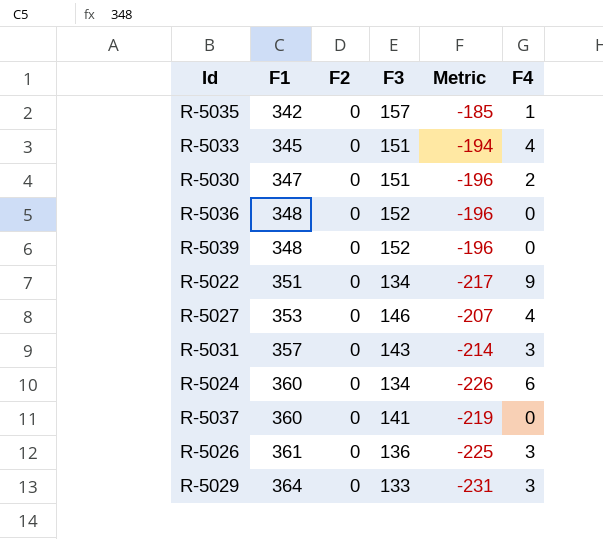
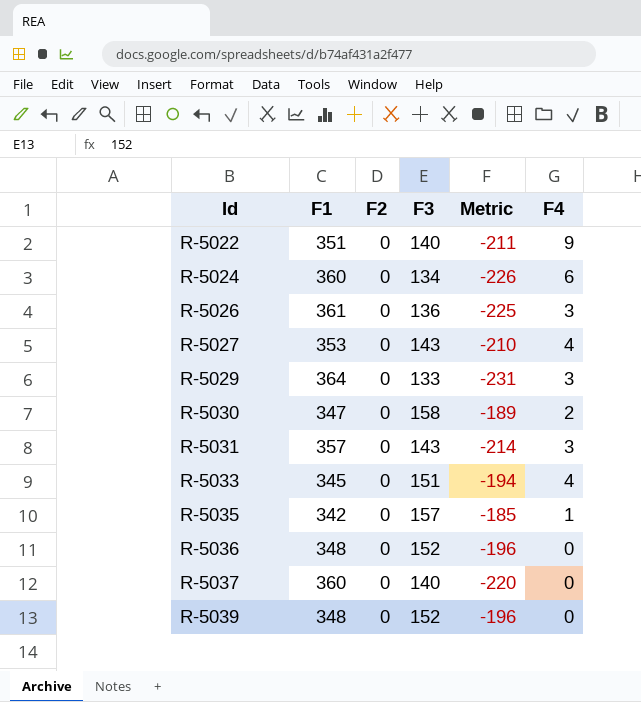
row order: F1 ascending -> Id ascending
R-5022 | F3: 134 -> 140
R-5022 | Metric: -217 -> -211
R-5027 | F3: 146 -> 143
R-5027 | Metric: -207 -> -210
R-5030 | F3: 151 -> 158
R-5030 | Metric: -196 -> -189
R-5037 | F3: 141 -> 140
R-5037 | Metric: -219 -> -220

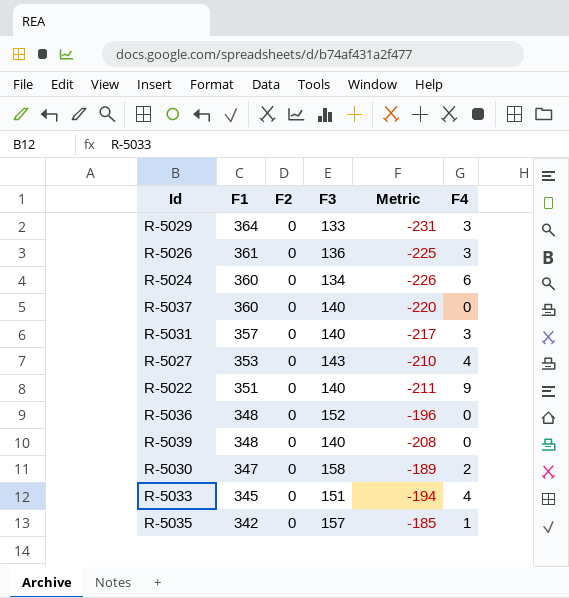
row order: Id ascending -> F1 descending
R-5031 | F3: 143 -> 140
R-5031 | Metric: -214 -> -217
R-5039 | F3: 152 -> 140
R-5039 | Metric: -196 -> -208

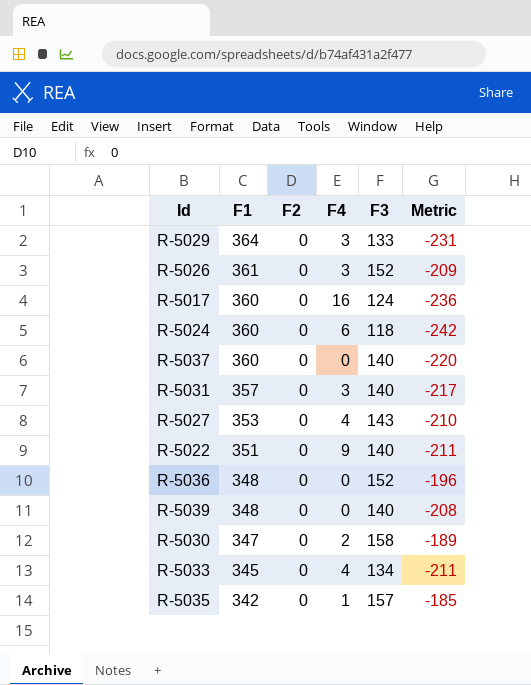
column F4 | position: 6 -> 4
R-5026 | F3: 136 -> 152
R-5026 | Metric: -225 -> -209
row R-5017: none -> 360 | 0 | 16 | 124 | -236
R-5024 | F3: 134 -> 118
R-5024 | Metric: -226 -> -242
R-5033 | F3: 151 -> 134
R-5033 | Metric: -194 -> -211

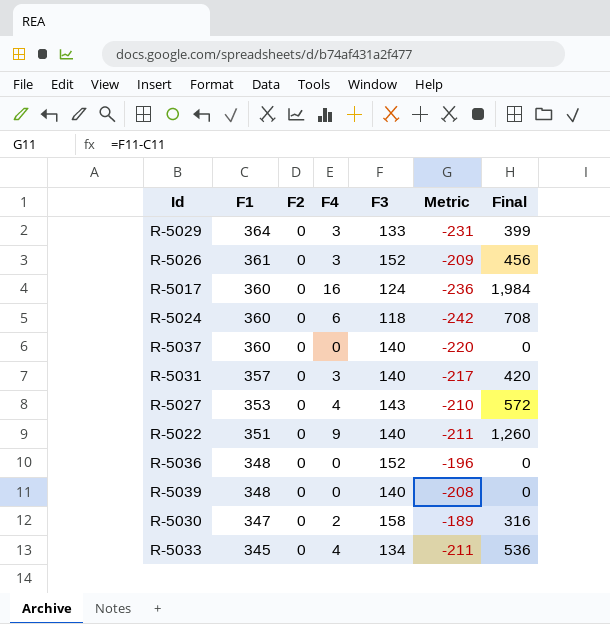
column Final | formula: none -> [F4] * [F3]
row R-5035: 342 | 0 | 1 | 157 | -185 -> none

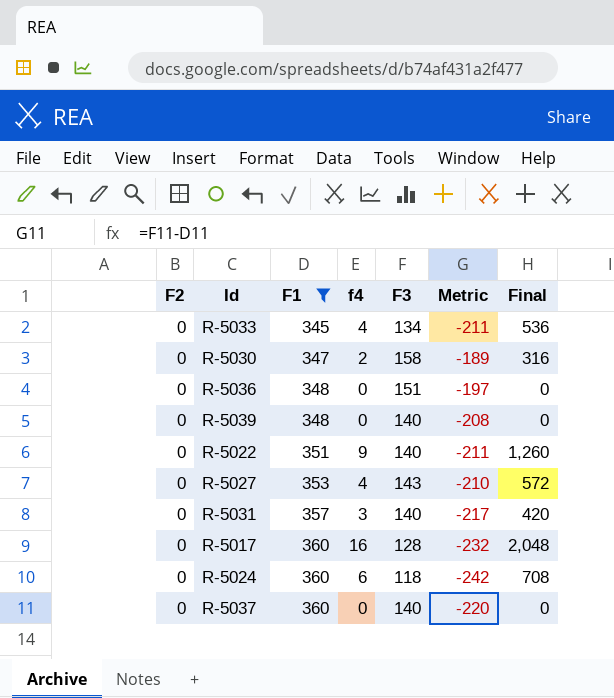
filter: none -> F1 <= 360
row order: F1 descending -> F1 ascending
column F2 | position: 3 -> 1
column name: F4 -> f4
R-5036 | F3: 152 -> 151
R-5036 | Metric: -196 -> -197
R-5017 | F3: 124 -> 128
R-5017 | Metric: -236 -> -232
R-5017 | Final: 1,984 -> 2,048

